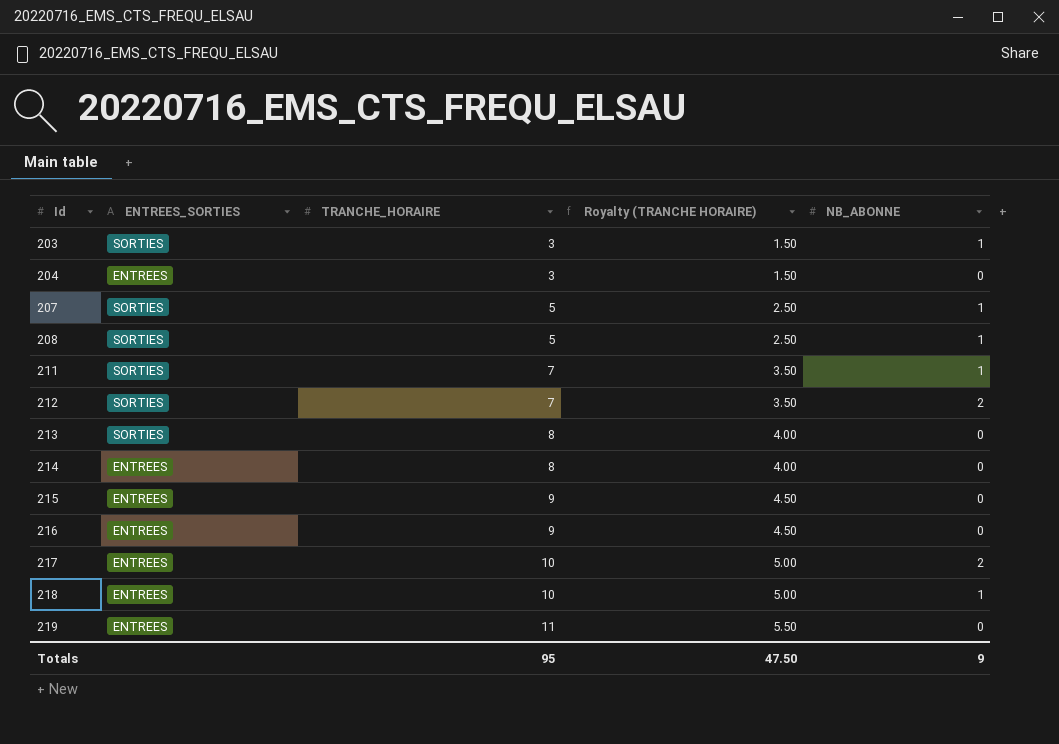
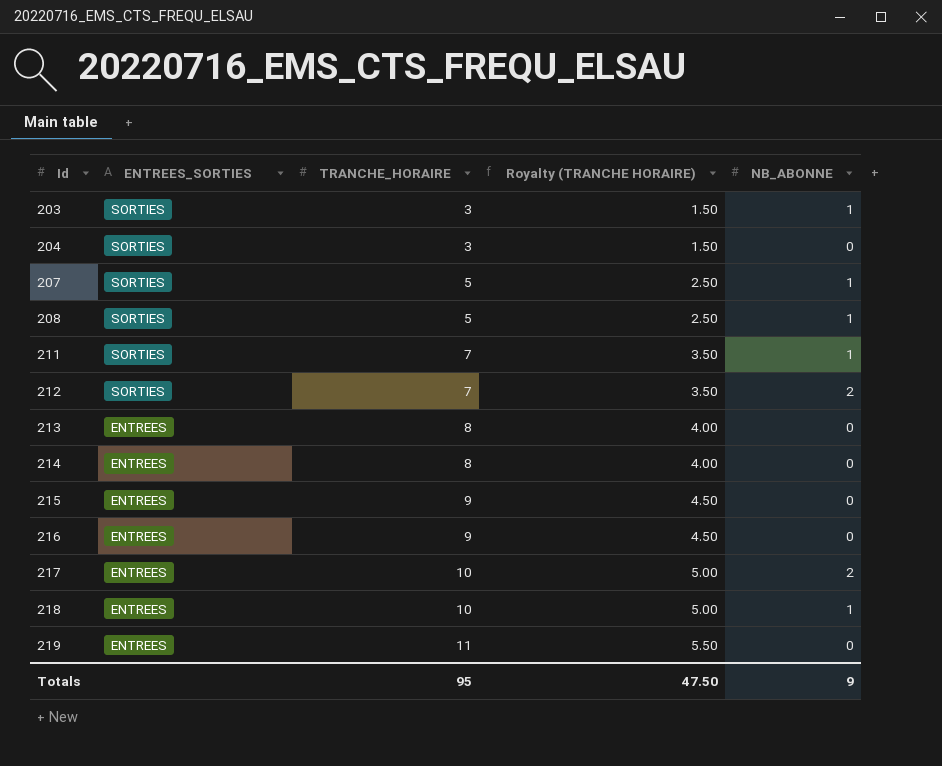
204 | ENTREES_SORTIES: ENTREES -> SORTIES
213 | ENTREES_SORTIES: SORTIES -> ENTREES

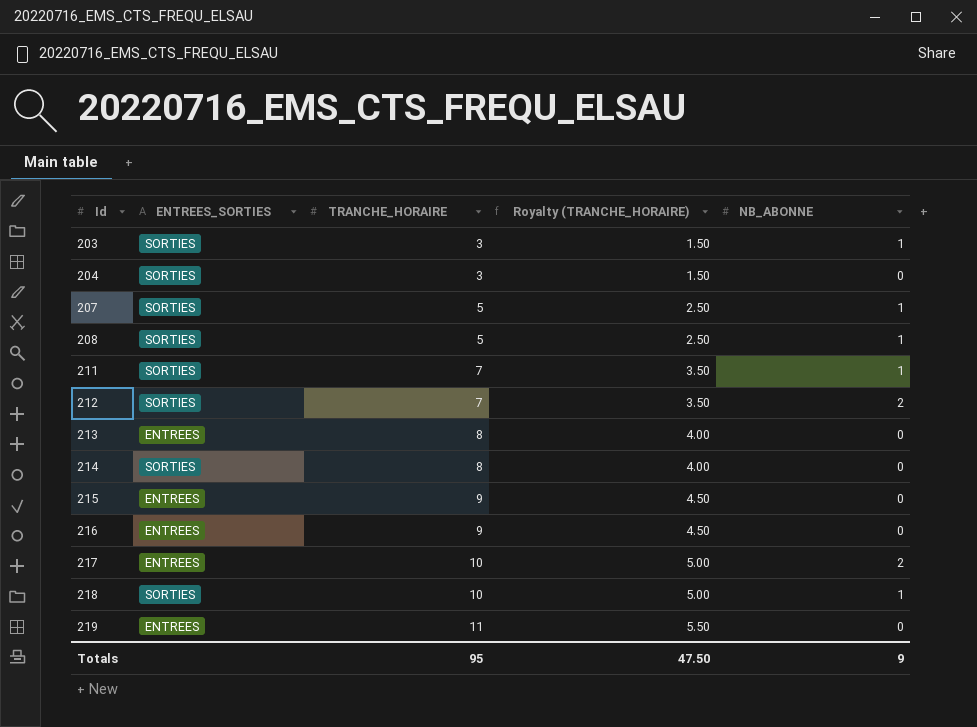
column name: Royalty (TRANCHE HORAIRE) -> Royalty (TRANCHE_HORAIRE)
214 | ENTREES_SORTIES: ENTREES -> SORTIES
218 | ENTREES_SORTIES: ENTREES -> SORTIES

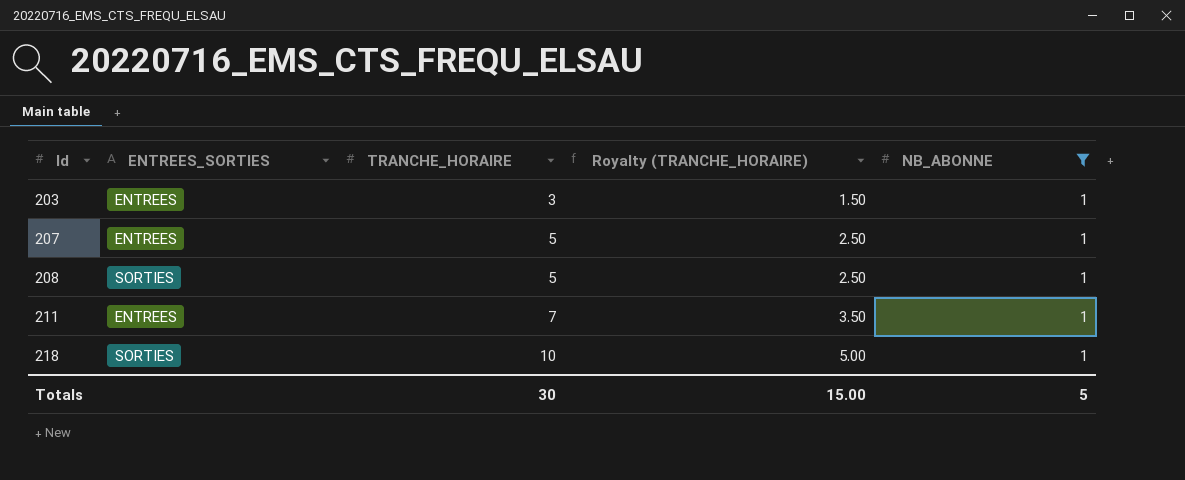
filter: none -> NB_ABONNE = 1
203 | ENTREES_SORTIES: SORTIES -> ENTREES
207 | ENTREES_SORTIES: SORTIES -> ENTREES
211 | ENTREES_SORTIES: SORTIES -> ENTREES
Totals | TRANCHE_HORAIRE: 95 -> 30
Totals | Royalty (TRANCHE_HORAIRE): 47.50 -> 15.00
Totals | NB_ABONNE: 9 -> 5

